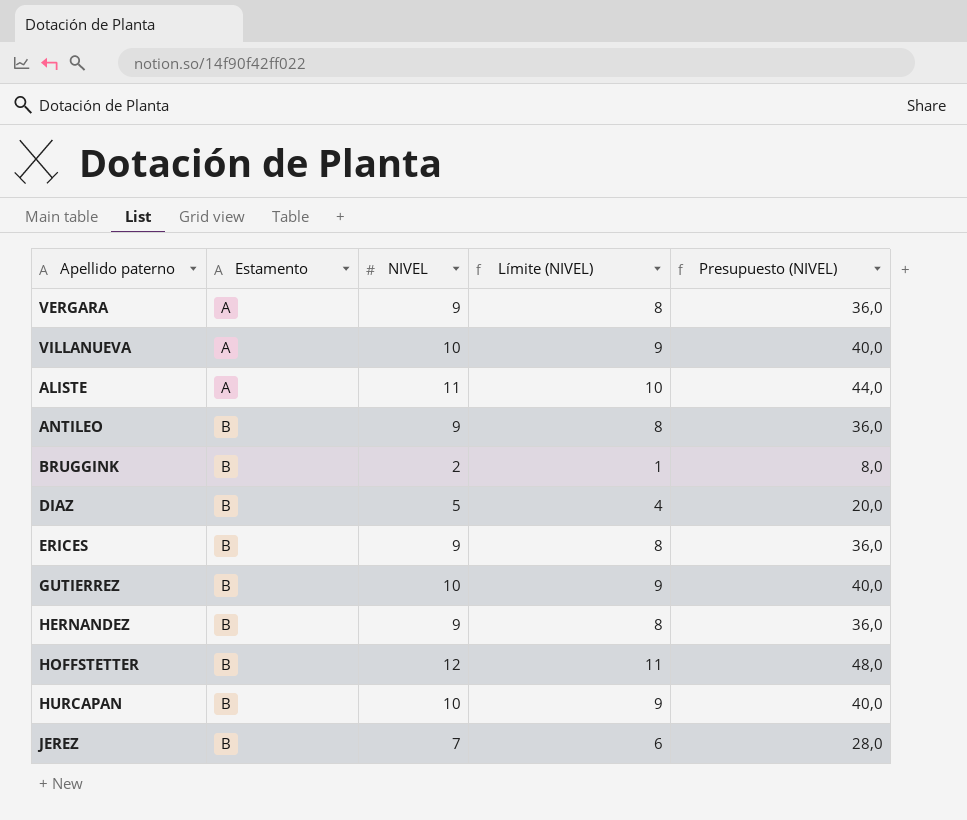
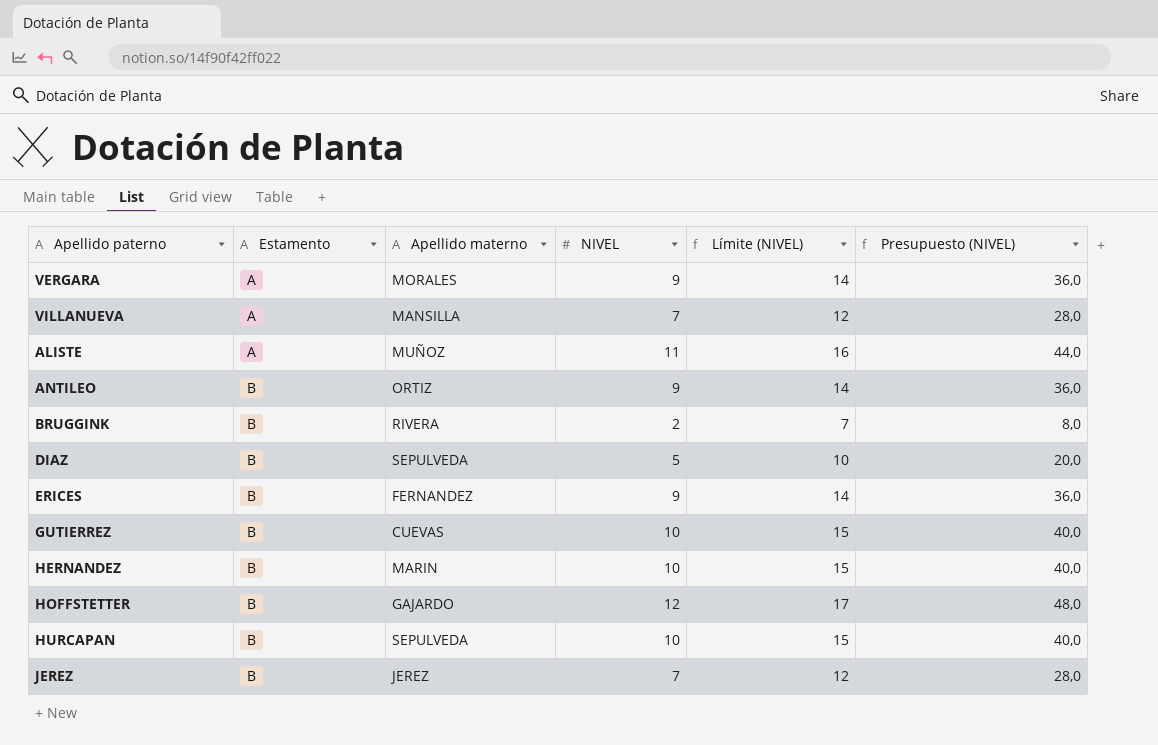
column Apellido materno | position: none -> 3
column Límite (NIVEL) | formula: [NIVEL] - 1 -> [NIVEL] + 5
VILLANUEVA | NIVEL: 10 -> 7
VILLANUEVA | Presupuesto (NIVEL): 40,0 -> 28,0
HERNANDEZ | NIVEL: 9 -> 10
HERNANDEZ | Presupuesto (NIVEL): 36,0 -> 40,0

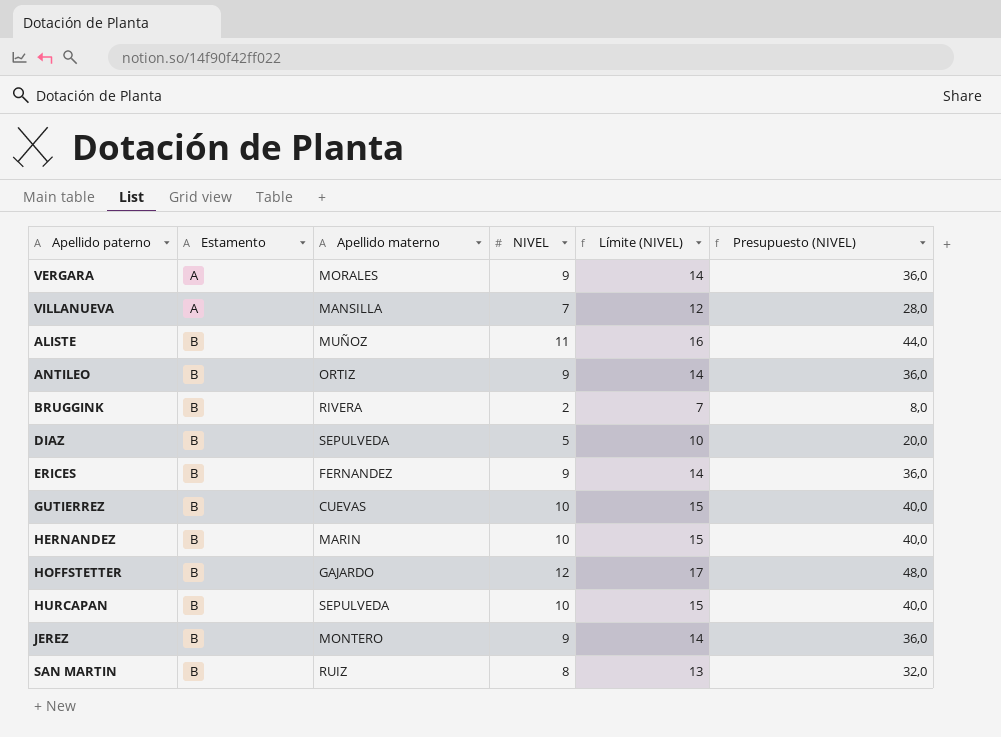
ALISTE | Estamento: A -> B
JEREZ | Apellido materno: JEREZ -> MONTERO
JEREZ | NIVEL: 7 -> 9
JEREZ | Límite (NIVEL): 12 -> 14
JEREZ | Presupuesto (NIVEL): 28,0 -> 36,0
row SAN MARTIN: none -> B | RUIZ | 8 | 13 | 32,0

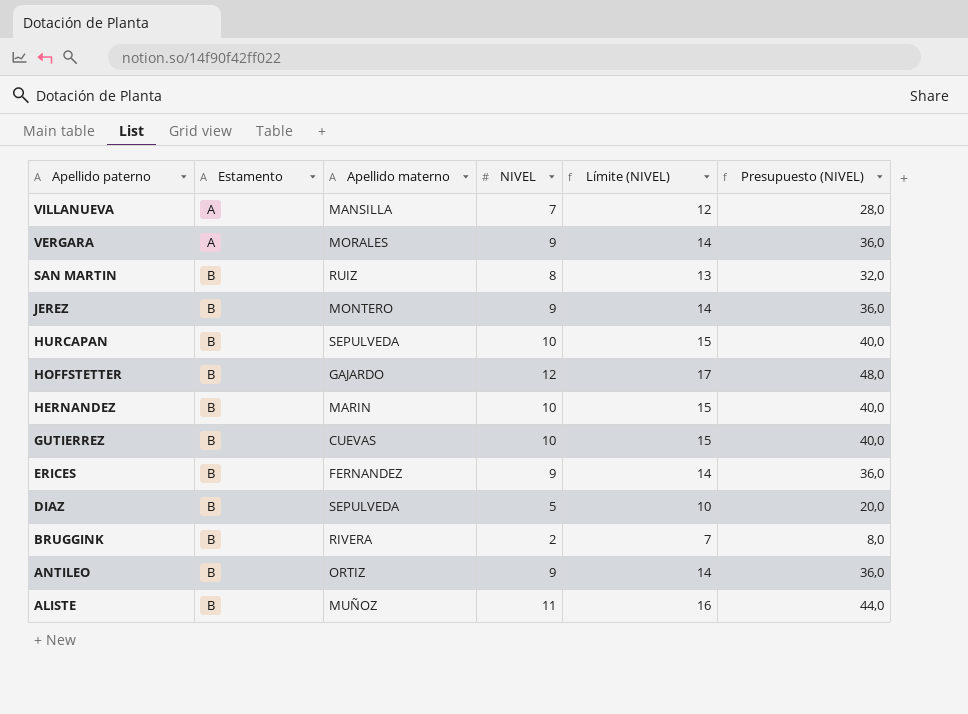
row order: Estamento ascending -> Apellido paterno descending

